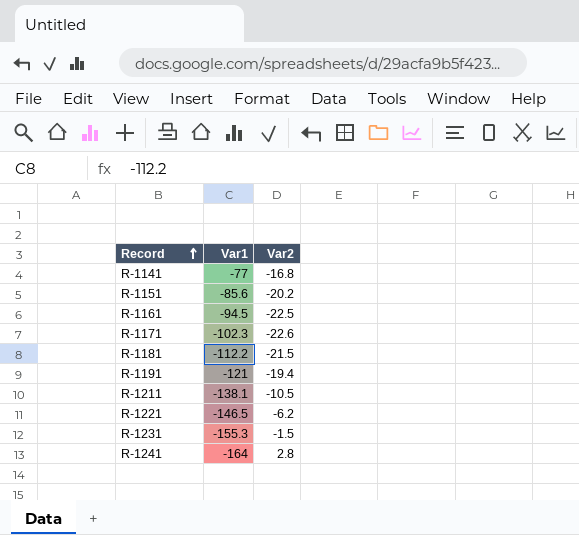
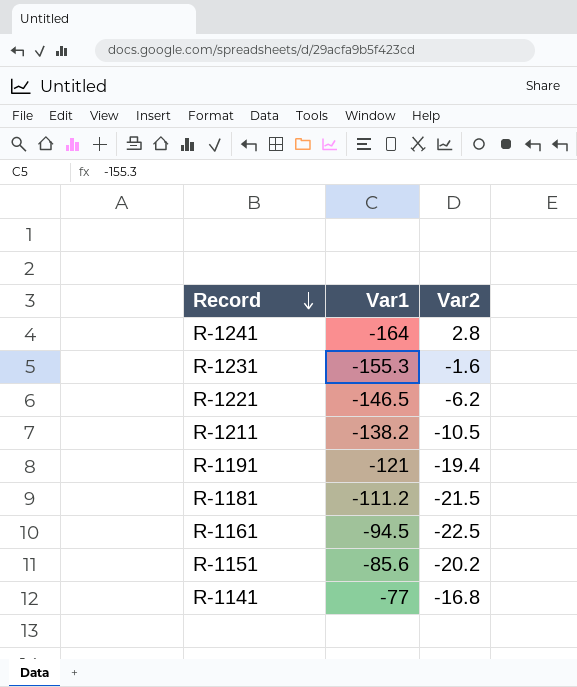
row order: Record ascending -> Record descending
row R-1171: -102.3 | -22.6 -> none
R-1231 | Var2: -1.5 -> -1.6
R-1211 | Var1: -138.1 -> -138.2
R-1181 | Var1: -112.2 -> -111.2

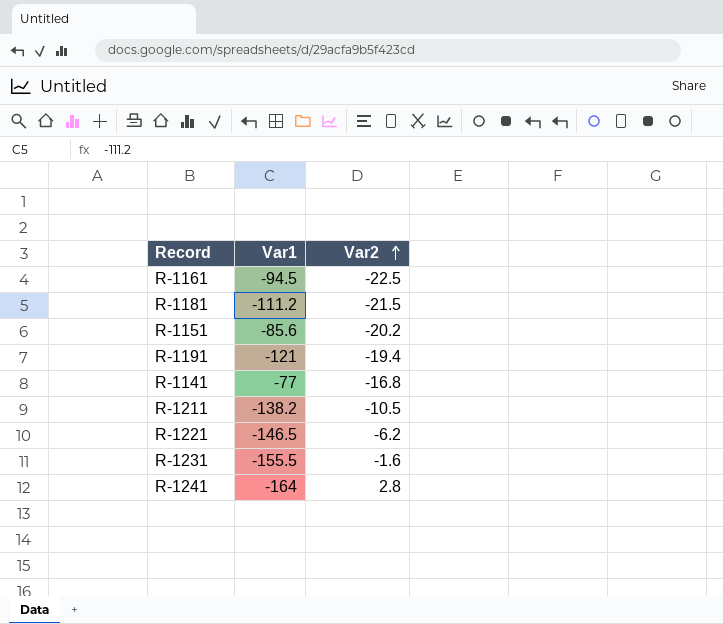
row order: Record descending -> Var2 ascending
R-1231 | Var1: -155.3 -> -155.5

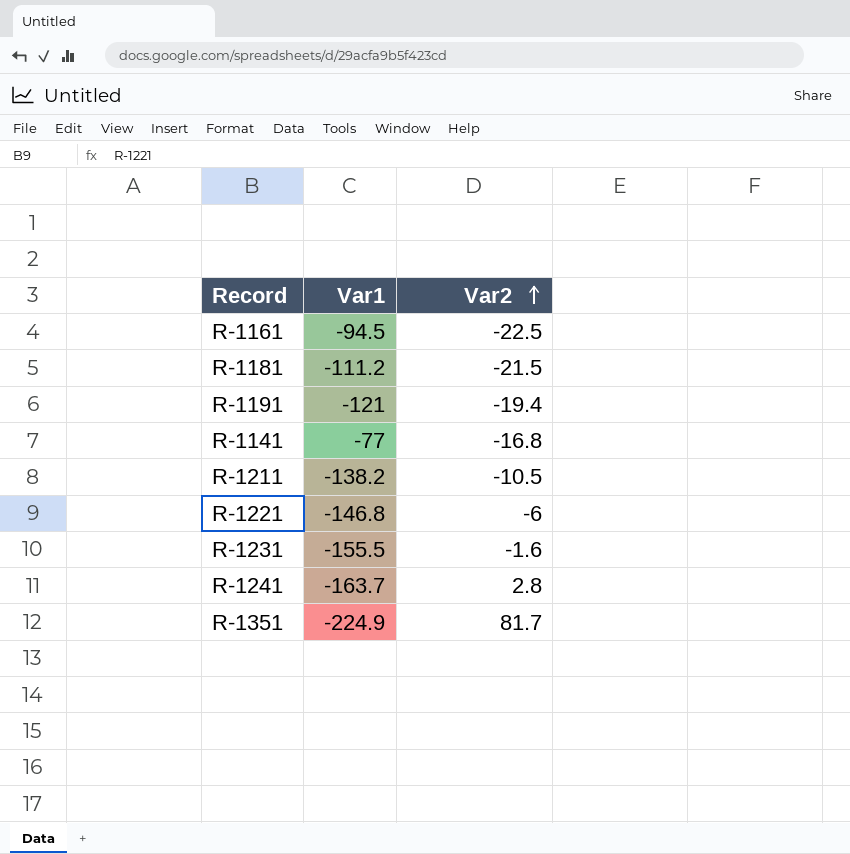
row R-1151: -85.6 | -20.2 -> none
R-1221 | Var1: -146.5 -> -146.8
R-1221 | Var2: -6.2 -> -6
R-1241 | Var1: -164 -> -163.7
row R-1351: none -> -224.9 | 81.7

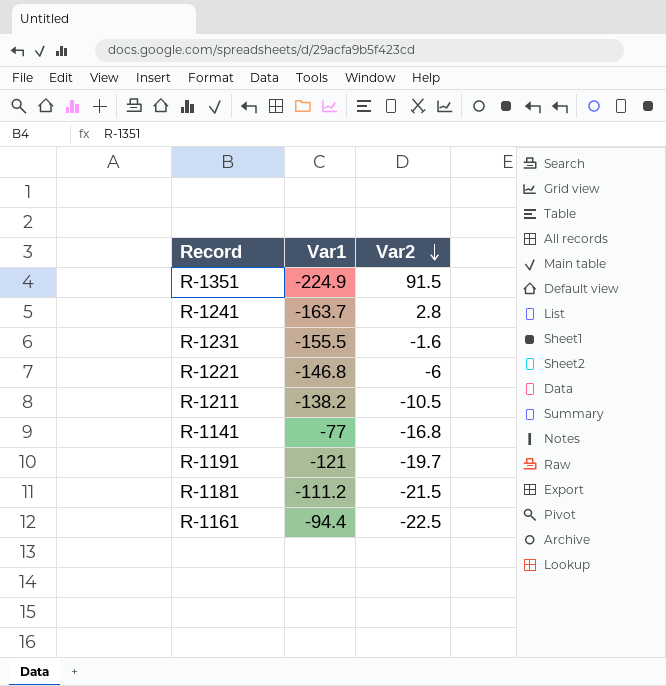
row order: Var2 ascending -> Var2 descending
R-1351 | Var2: 81.7 -> 91.5
R-1191 | Var2: -19.4 -> -19.7
R-1161 | Var1: -94.5 -> -94.4

